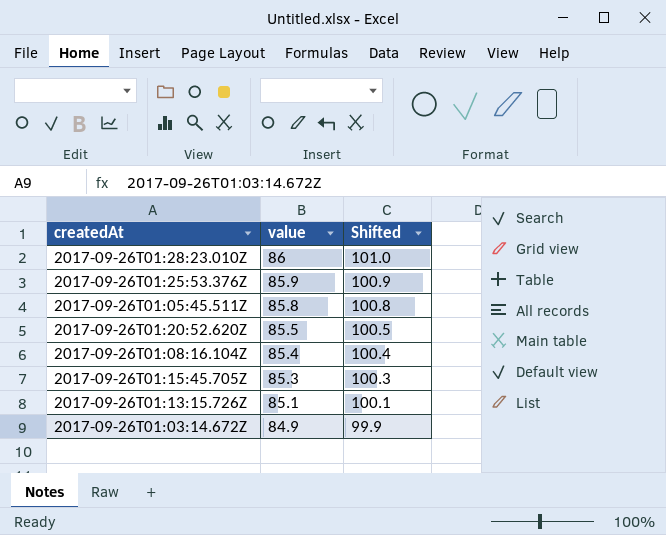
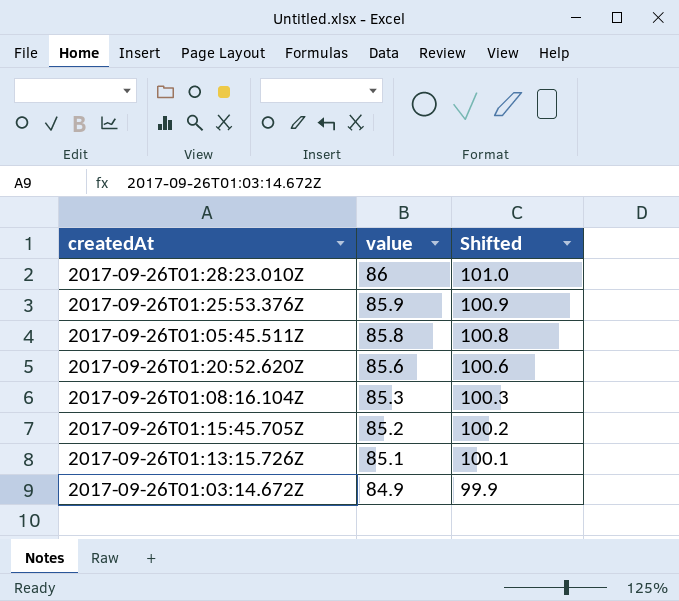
2017-09-26T01:20:52.620Z | value: 85.5 -> 85.6
2017-09-26T01:20:52.620Z | Shifted: 100.5 -> 100.6
2017-09-26T01:08:16.104Z | value: 85.4 -> 85.3
2017-09-26T01:08:16.104Z | Shifted: 100.4 -> 100.3
2017-09-26T01:15:45.705Z | value: 85.3 -> 85.2
2017-09-26T01:15:45.705Z | Shifted: 100.3 -> 100.2

